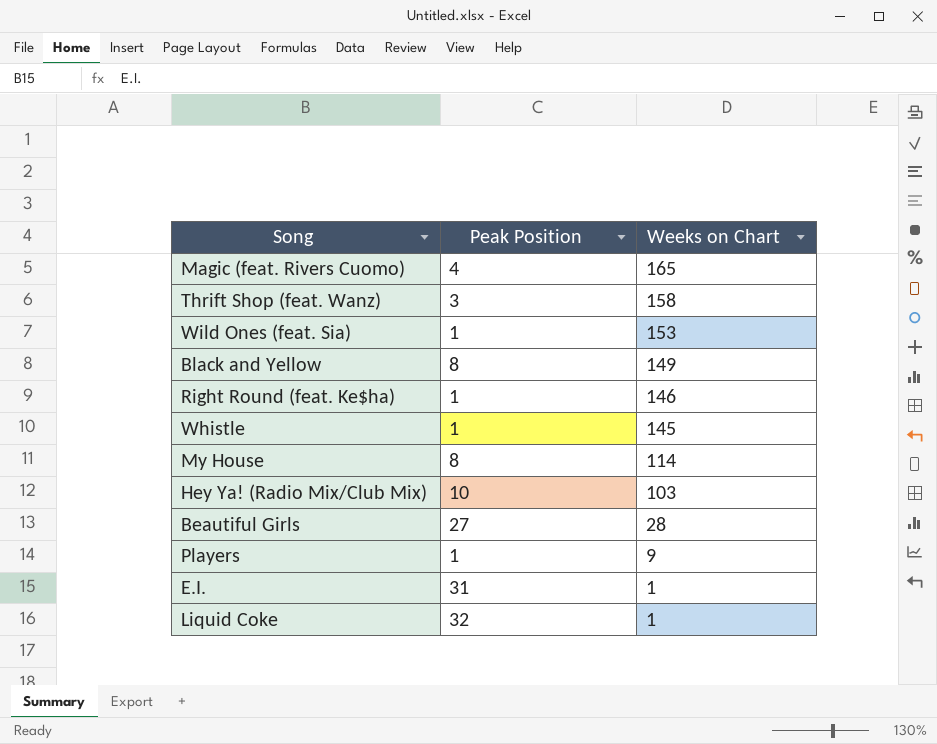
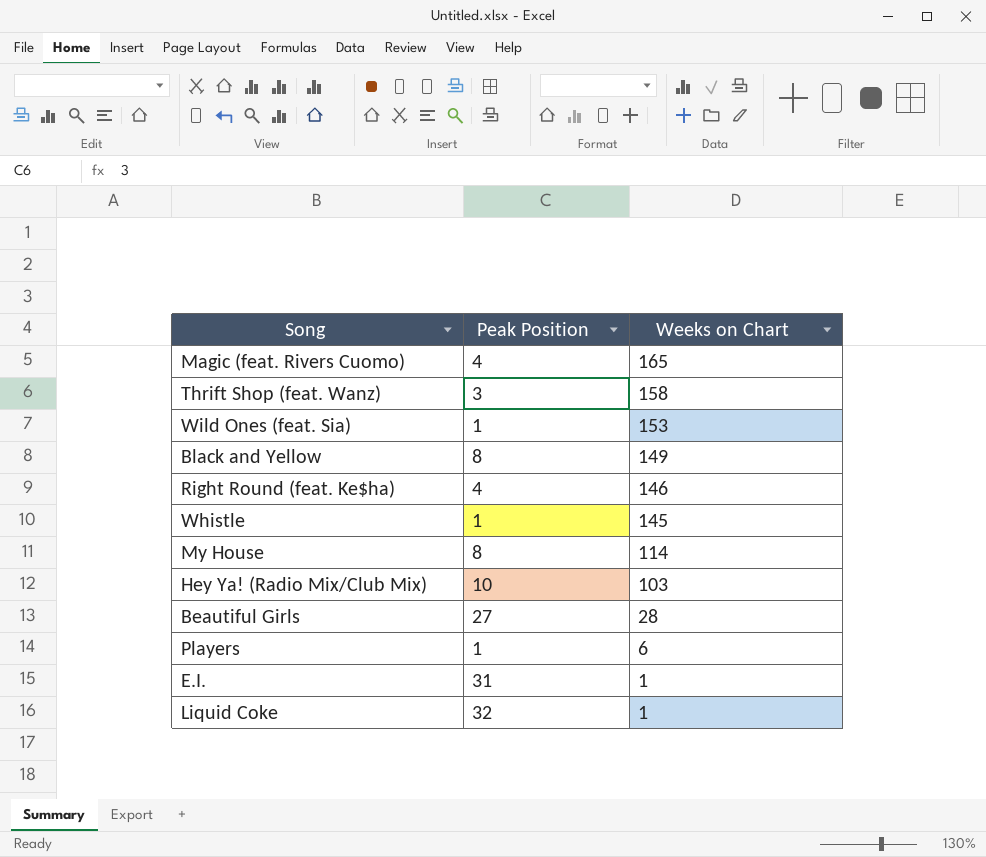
Right Round (feat. Ke$ha) | Peak Position: 1 -> 4
Players | Weeks on Chart: 9 -> 6

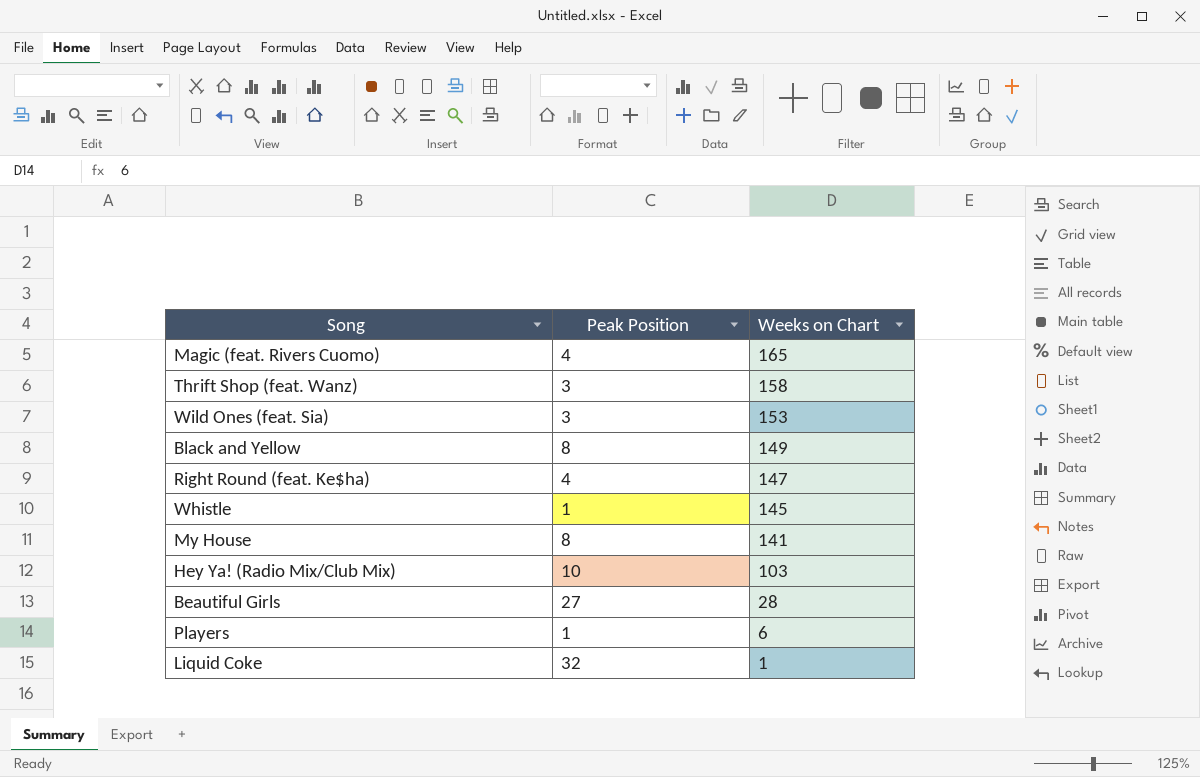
row E.I.: 31 | 1 -> none
Wild Ones (feat. Sia) | Peak Position: 1 -> 3
Right Round (feat. Ke$ha) | Weeks on Chart: 146 -> 147
My House | Weeks on Chart: 114 -> 141

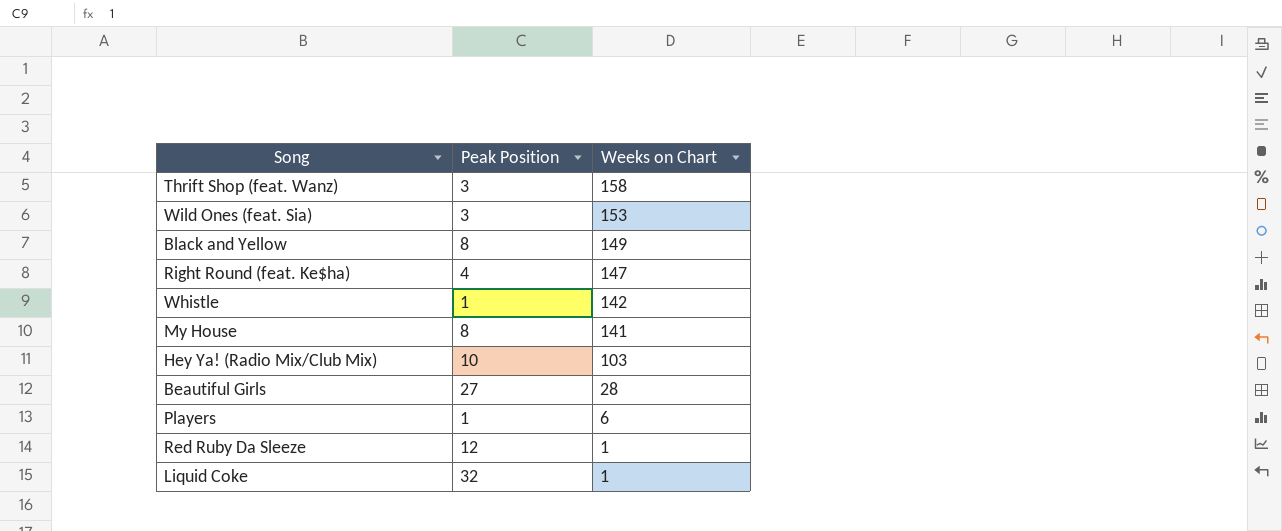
row Magic (feat. Rivers Cuomo): 4 | 165 -> none
Whistle | Weeks on Chart: 145 -> 142
row Red Ruby Da Sleeze: none -> 12 | 1

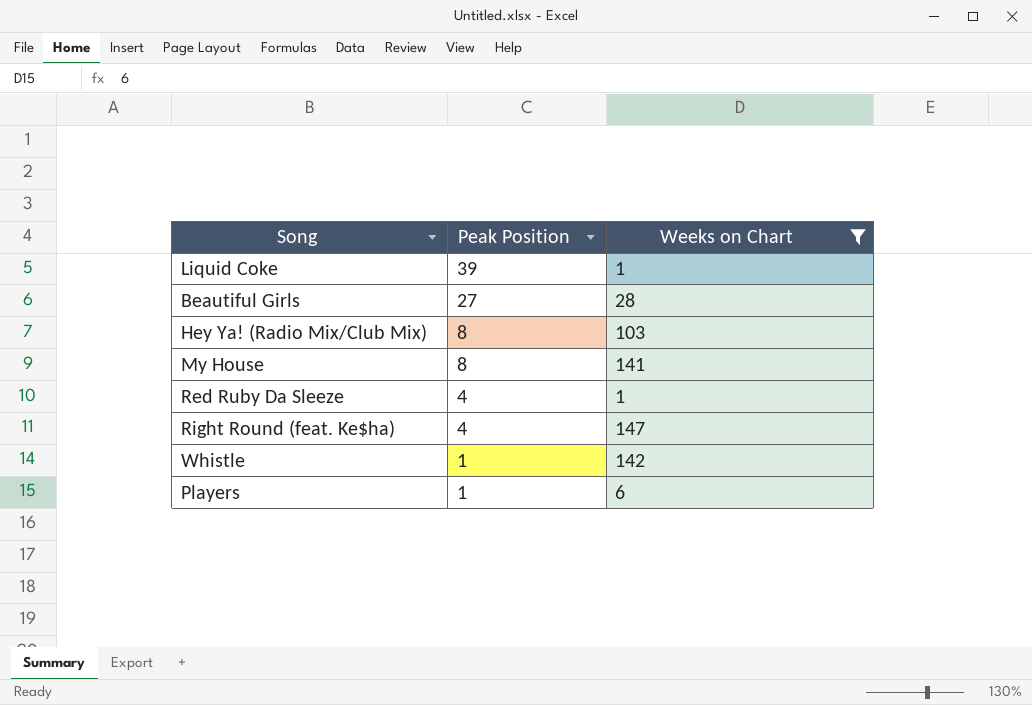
filter: none -> Weeks on Chart <= 147
row order: Weeks on Chart descending -> Peak Position descending
Liquid Coke | Peak Position: 32 -> 39
Hey Ya! (Radio Mix/Club Mix) | Peak Position: 10 -> 8
Red Ruby Da Sleeze | Peak Position: 12 -> 4

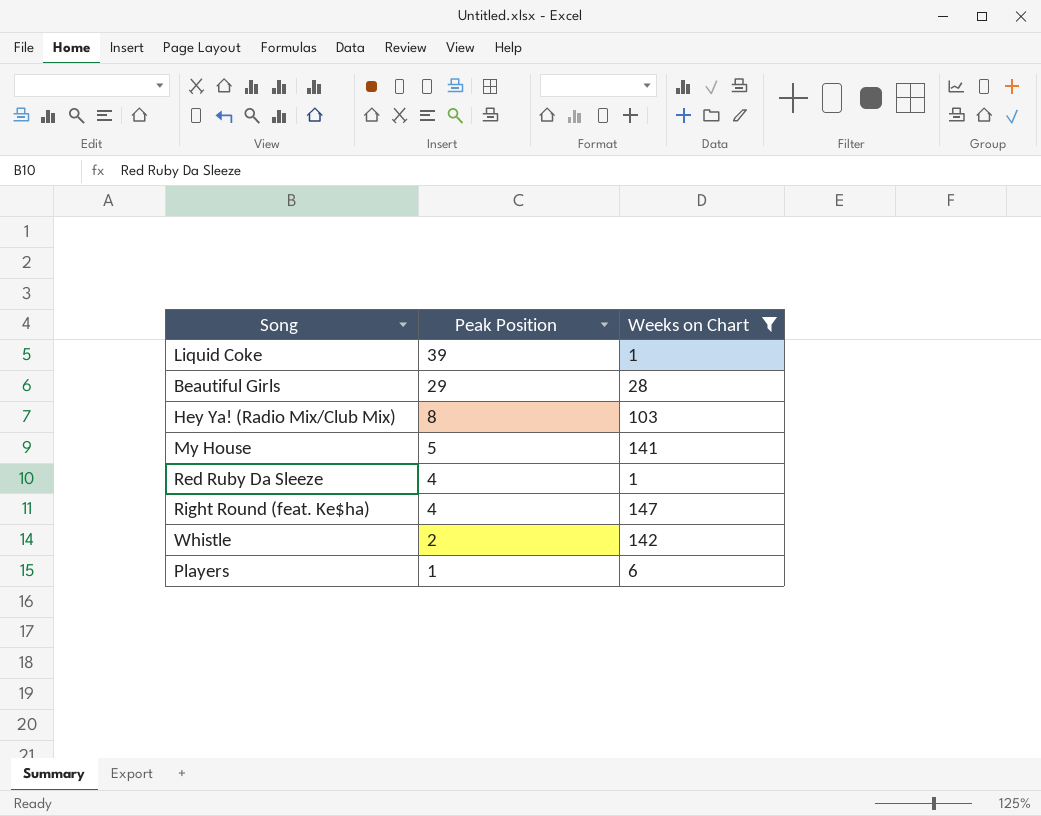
Beautiful Girls | Peak Position: 27 -> 29
My House | Peak Position: 8 -> 5
Whistle | Peak Position: 1 -> 2

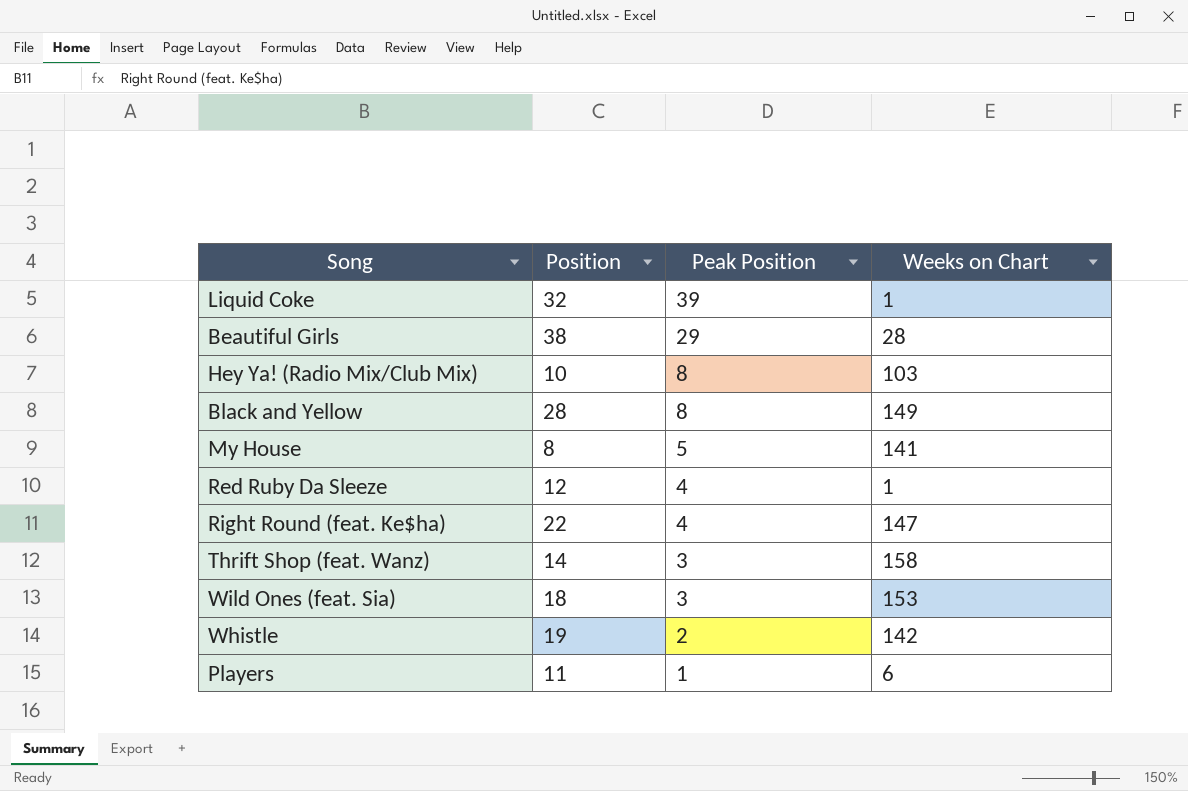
filter: Weeks on Chart <= 147 -> none
column Position | position: none -> 2

